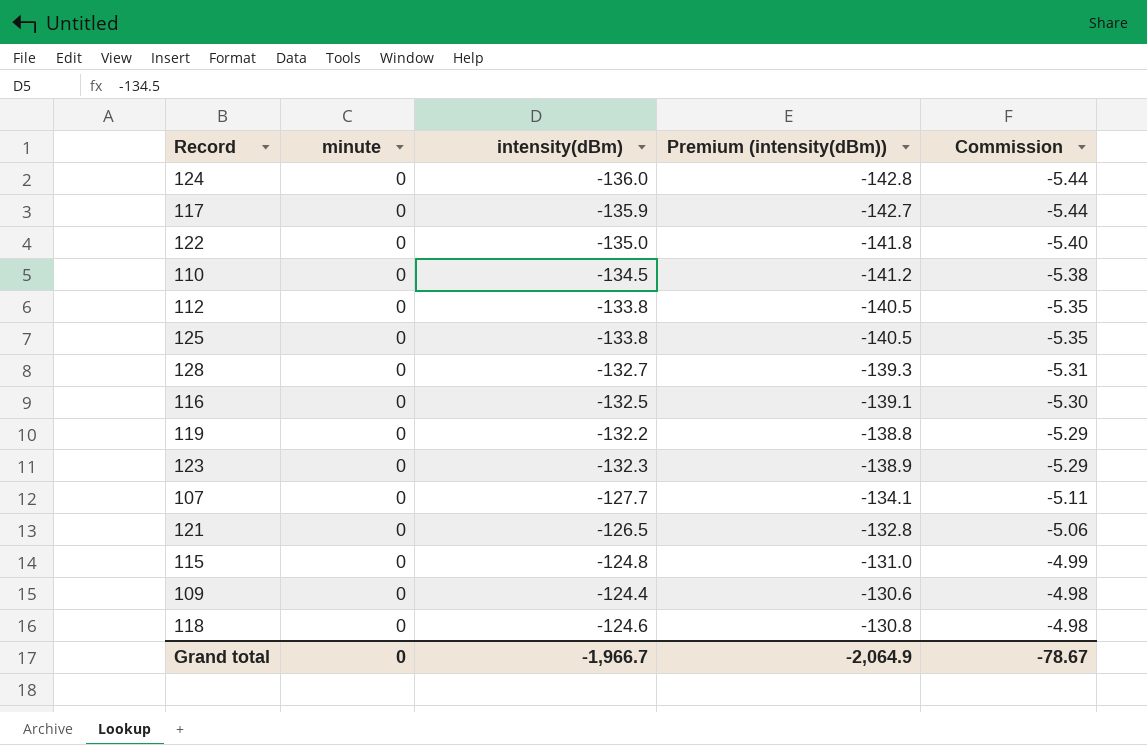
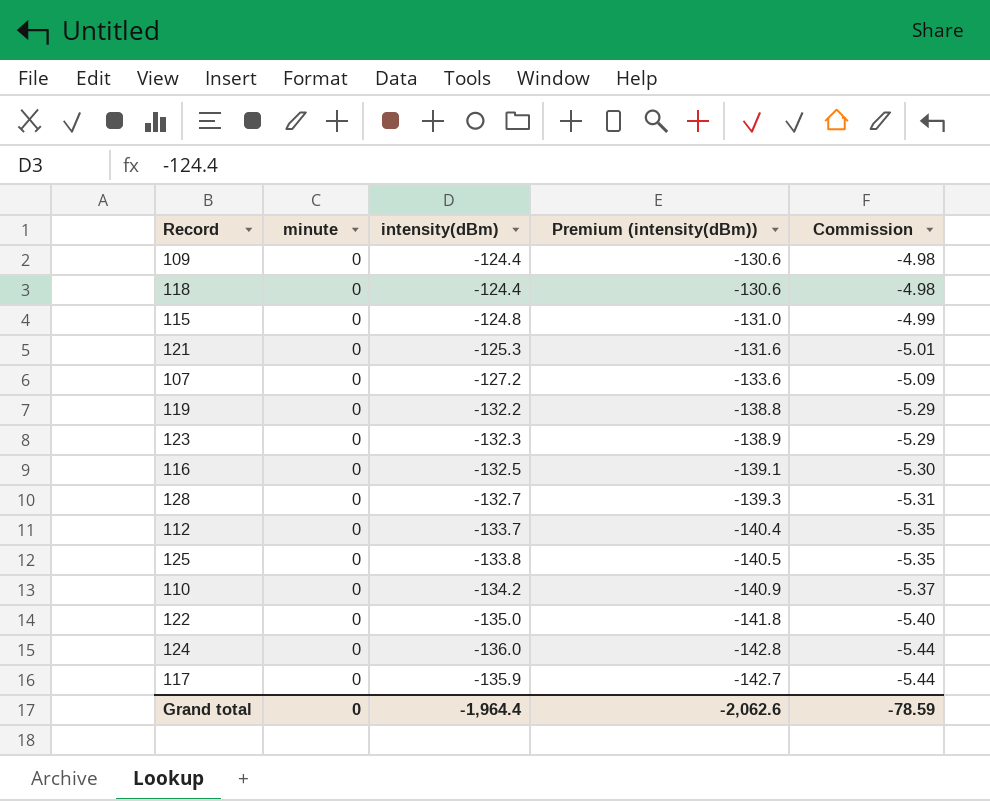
row order: Commission ascending -> Commission descending
118 | intensity(dBm): -124.6 -> -124.4
118 | Premium (intensity(dBm)): -130.8 -> -130.6
121 | intensity(dBm): -126.5 -> -125.3
121 | Premium (intensity(dBm)): -132.8 -> -131.6
121 | Commission: -5.06 -> -5.01
107 | intensity(dBm): -127.7 -> -127.2
107 | Premium (intensity(dBm)): -134.1 -> -133.6
107 | Commission: -5.11 -> -5.09
112 | intensity(dBm): -133.8 -> -133.7
112 | Premium (intensity(dBm)): -140.5 -> -140.4
110 | intensity(dBm): -134.5 -> -134.2
110 | Premium (intensity(dBm)): -141.2 -> -140.9
110 | Commission: -5.38 -> -5.37
Grand total | intensity(dBm): -1,966.7 -> -1,964.4
Grand total | Premium (intensity(dBm)): -2,064.9 -> -2,062.6
Grand total | Commission: -78.67 -> -78.59

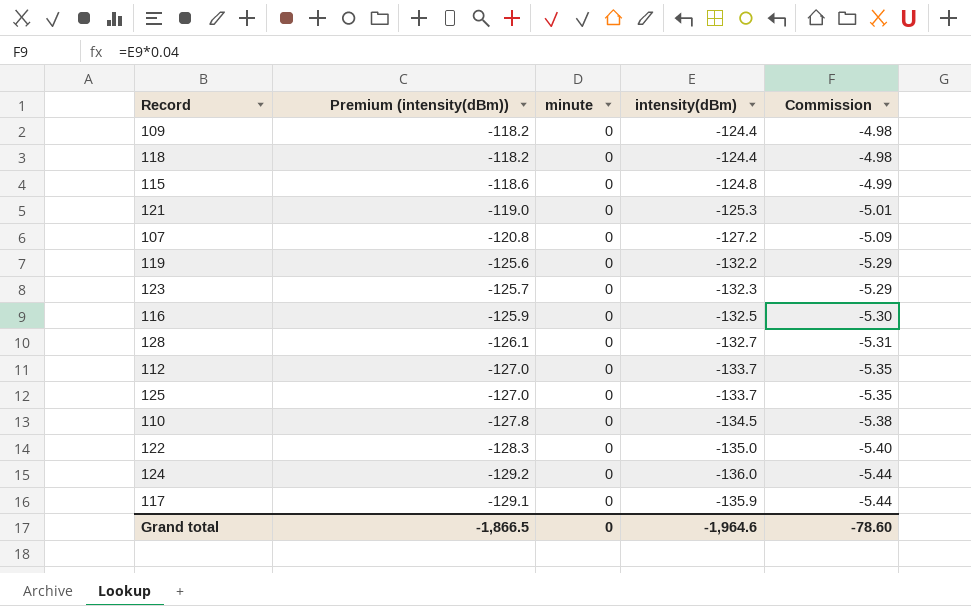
column Premium (intensity(dBm)) | formula: [intensity(dBm)] * 1.05 -> [intensity(dBm)] * 0.95
column Premium (intensity(dBm)) | position: 4 -> 2
125 | intensity(dBm): -133.8 -> -133.7
110 | intensity(dBm): -134.2 -> -134.5
110 | Commission: -5.37 -> -5.38
Grand total | Premium (intensity(dBm)): -2,062.6 -> -1,866.5
Grand total | intensity(dBm): -1,964.4 -> -1,964.6
Grand total | Commission: -78.59 -> -78.60

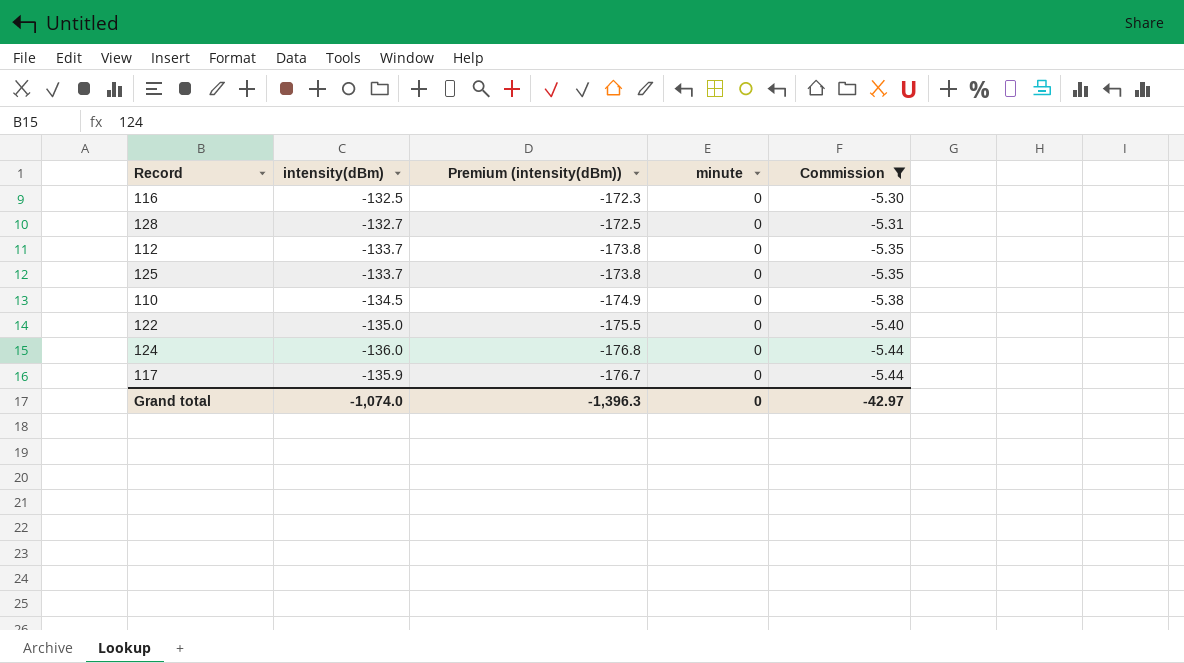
filter: none -> Commission <= -5.30
column intensity(dBm) | position: 4 -> 2
column Premium (intensity(dBm)) | formula: [intensity(dBm)] * 0.95 -> [intensity(dBm)] * 1.3
Grand total | intensity(dBm): -1,964.6 -> -1,074.0
Grand total | Premium (intensity(dBm)): -1,866.5 -> -1,396.3
Grand total | Commission: -78.60 -> -42.97

